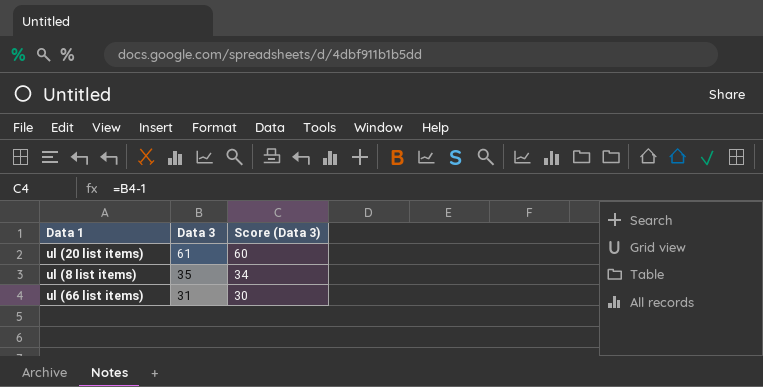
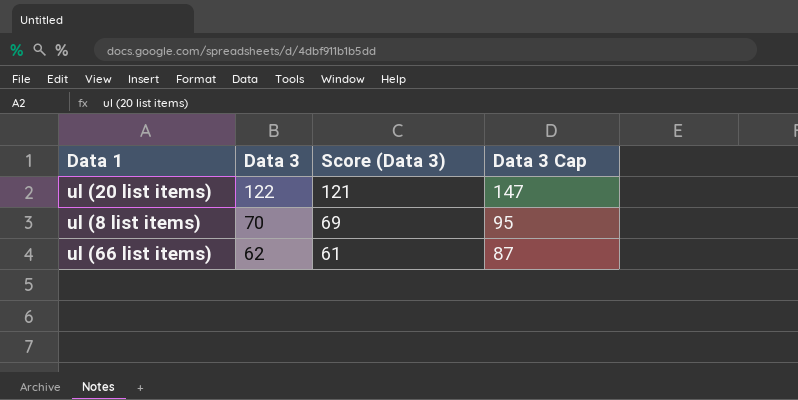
column Data 3 Cap | formula: none -> [Data 3] + 25
ul (20 list items) | Data 3: 61 -> 122
ul (20 list items) | Score (Data 3): 60 -> 121
ul (8 list items) | Data 3: 35 -> 70
ul (8 list items) | Score (Data 3): 34 -> 69
ul (66 list items) | Data 3: 31 -> 62
ul (66 list items) | Score (Data 3): 30 -> 61

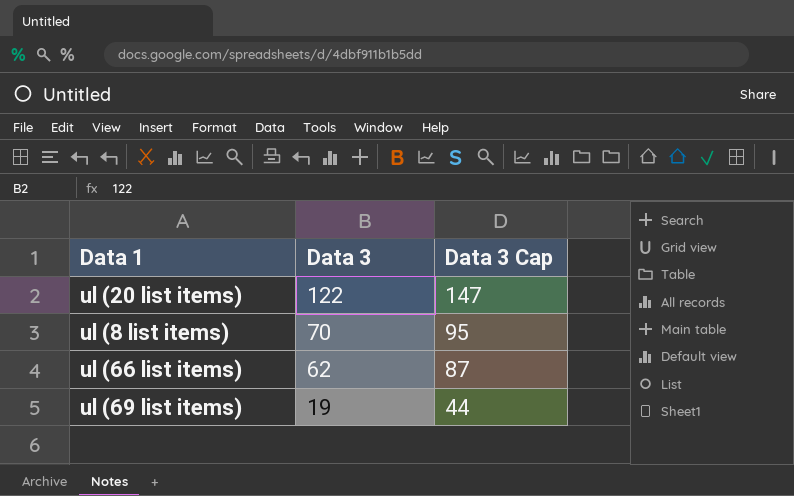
column Score (Data 3) | formula: [Data 3] - 1 -> none
row ul (69 list items): none -> 19 | 44

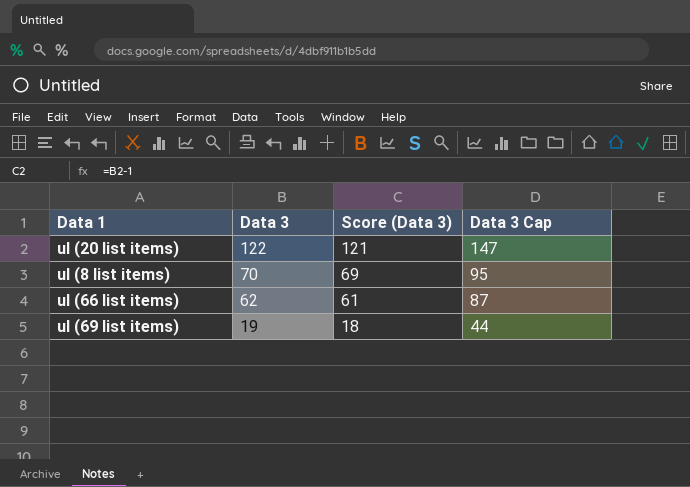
column Score (Data 3) | formula: none -> [Data 3] - 1

